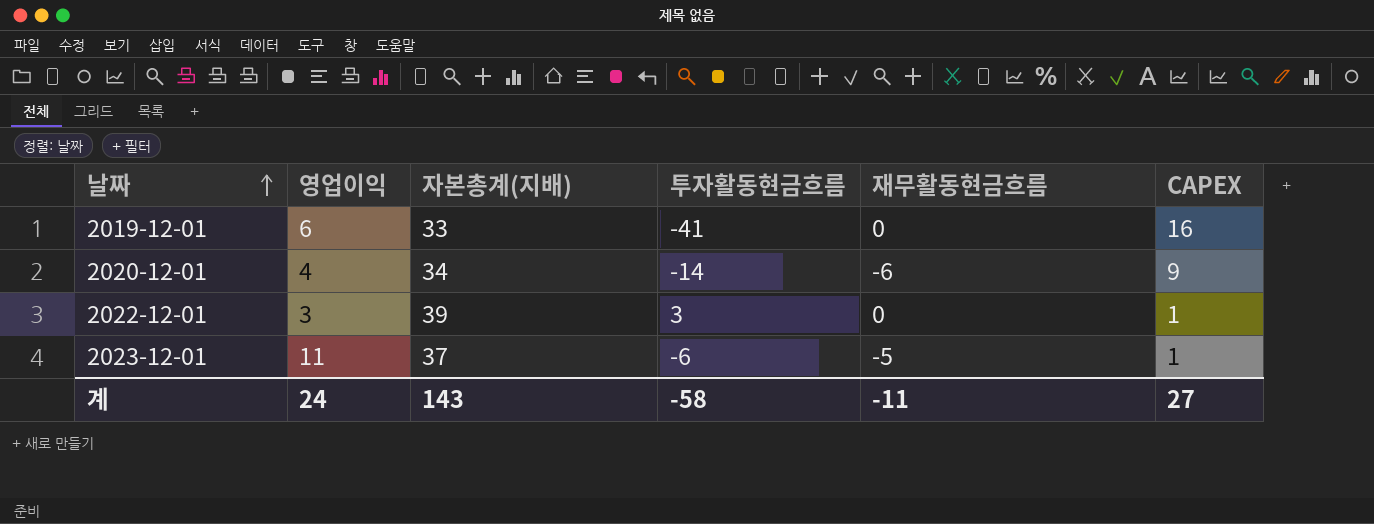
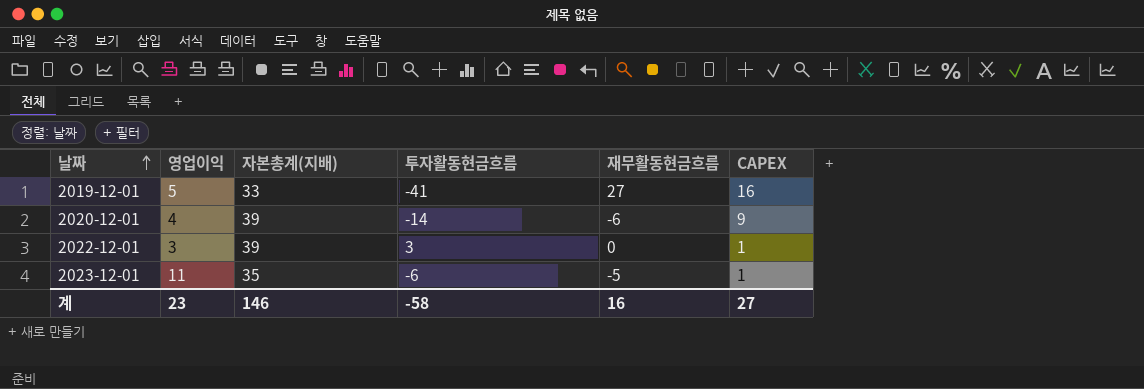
2019-12-01 | 영업이익: 6 -> 5
2019-12-01 | 재무활동현금흐름: 0 -> 27
2020-12-01 | 자본총계(지배): 34 -> 39
2023-12-01 | 자본총계(지배): 37 -> 35
계 | 영업이익: 24 -> 23
계 | 자본총계(지배): 143 -> 146
계 | 재무활동현금흐름: -11 -> 16

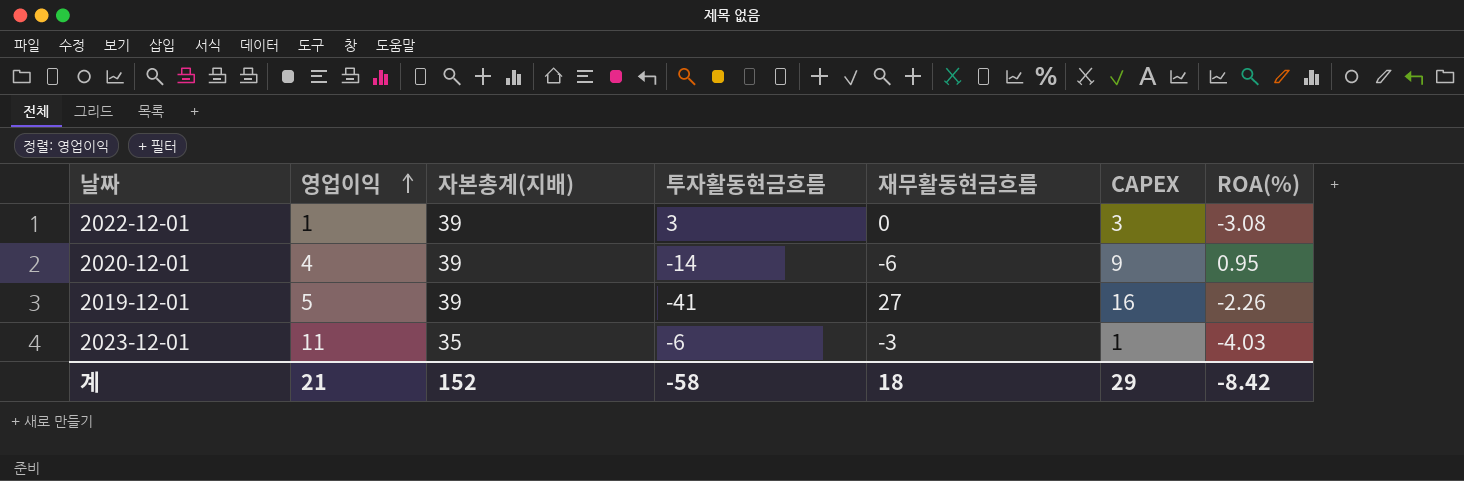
row order: 날짜 ascending -> 영업이익 ascending
column ROA(%) | position: none -> 7
2022-12-01 | 영업이익: 3 -> 1
2022-12-01 | CAPEX: 1 -> 3
2019-12-01 | 자본총계(지배): 33 -> 39
2023-12-01 | 재무활동현금흐름: -5 -> -3
계 | 영업이익: 23 -> 21
계 | 자본총계(지배): 146 -> 152
계 | 재무활동현금흐름: 16 -> 18
계 | CAPEX: 27 -> 29

